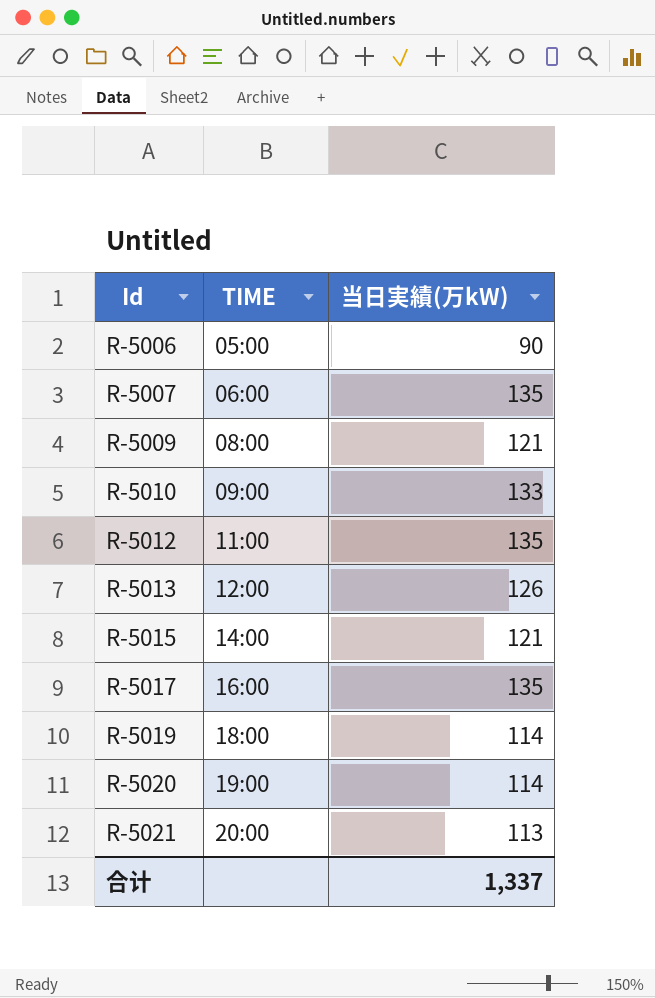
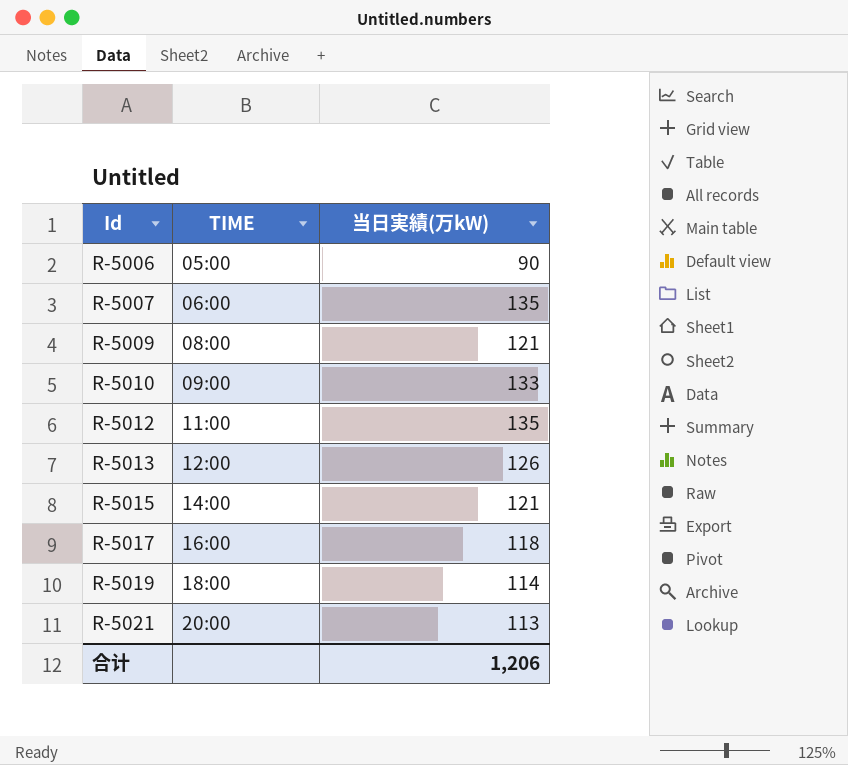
row R-5020: 19:00 | 114 -> none
R-5017 | 当日実績(万kW): 135 -> 118
合计 | 当日実績(万kW): 1,337 -> 1,206

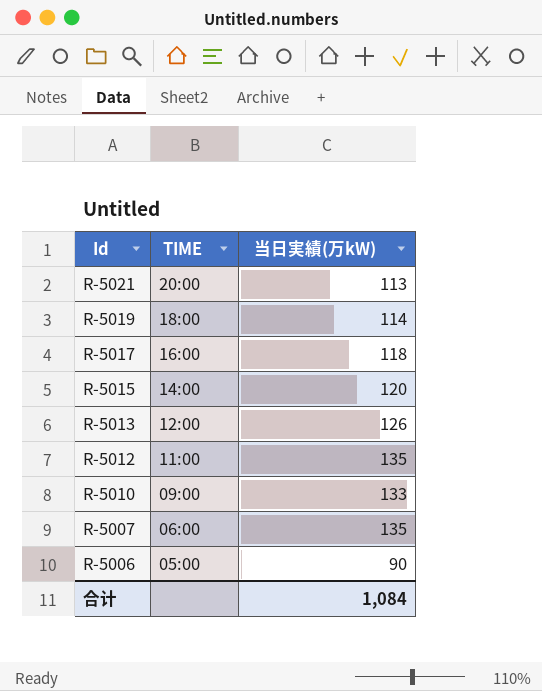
row order: Id ascending -> Id descending
row R-5009: 08:00 | 121 -> none
R-5015 | 当日実績(万kW): 121 -> 120
合计 | 当日実績(万kW): 1,206 -> 1,084

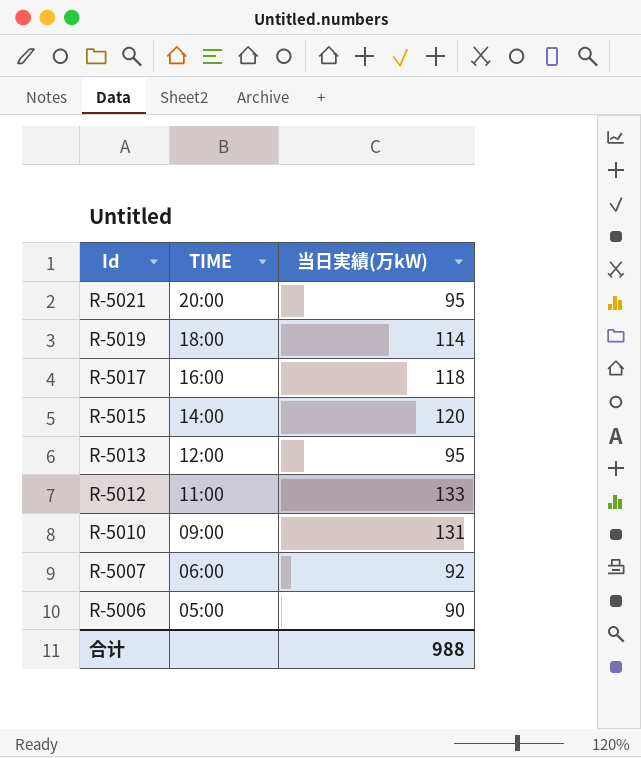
R-5021 | 当日実績(万kW): 113 -> 95
R-5013 | 当日実績(万kW): 126 -> 95
R-5012 | 当日実績(万kW): 135 -> 133
R-5010 | 当日実績(万kW): 133 -> 131
R-5007 | 当日実績(万kW): 135 -> 92
合计 | 当日実績(万kW): 1,084 -> 988

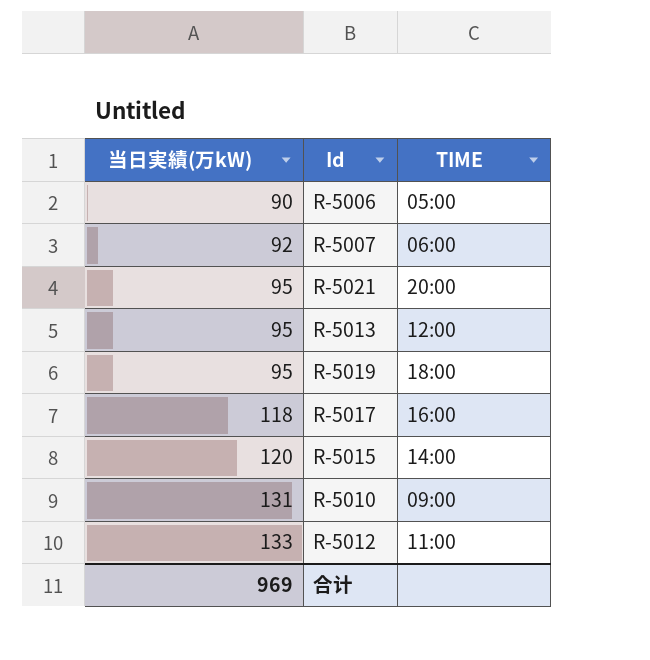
row order: Id descending -> 当日実績(万kW) ascending
column 当日実績(万kW) | position: 3 -> 1
R-5019 | 当日実績(万kW): 114 -> 95
合计 | 当日実績(万kW): 988 -> 969

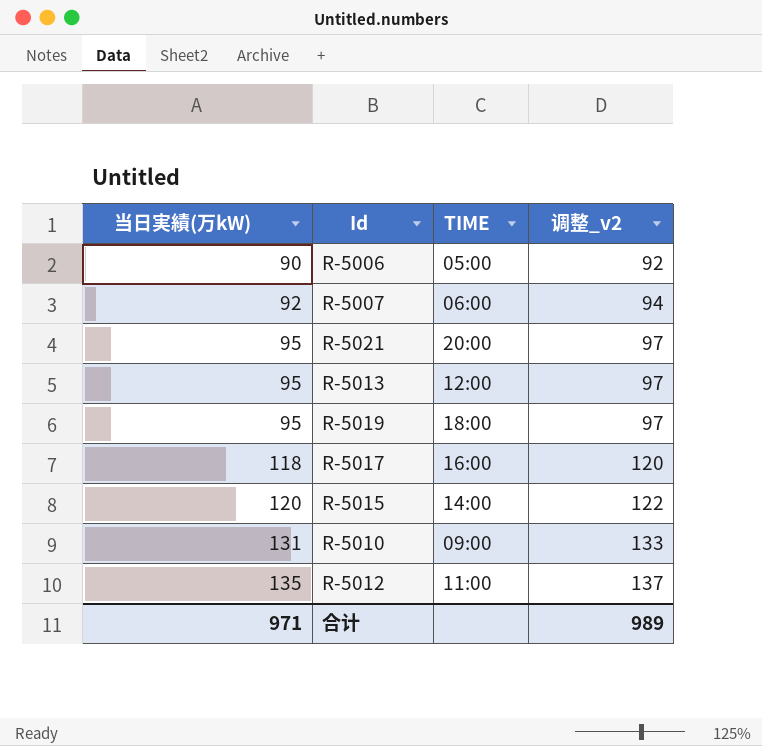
column 调整_v2 | formula: none -> [当日実績(万kW)] + 2
R-5012 | 当日実績(万kW): 133 -> 135
合计 | 当日実績(万kW): 969 -> 971

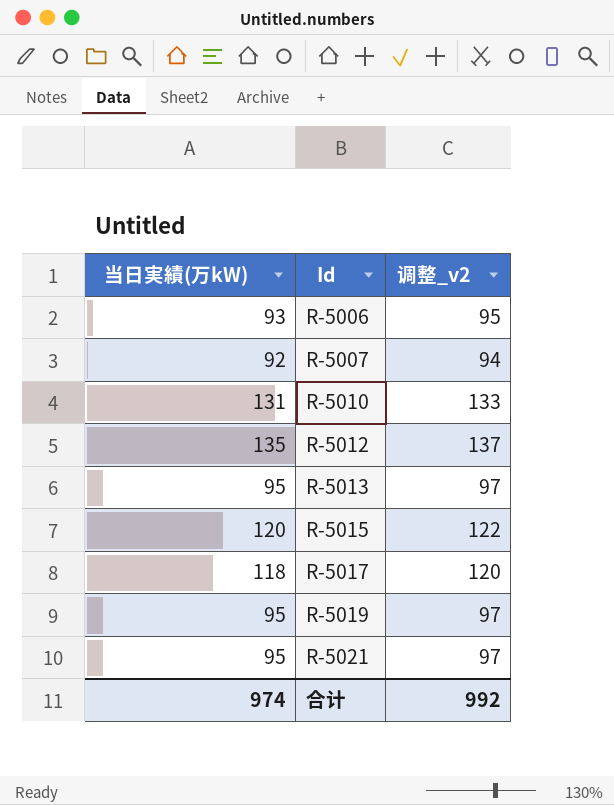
row order: 当日実績(万kW) ascending -> Id ascending
column TIME | position: 3 -> none
R-5006 | 当日実績(万kW): 90 -> 93
R-5006 | 调整_v2: 92 -> 95
合计 | 当日実績(万kW): 971 -> 974
合计 | 调整_v2: 989 -> 992

